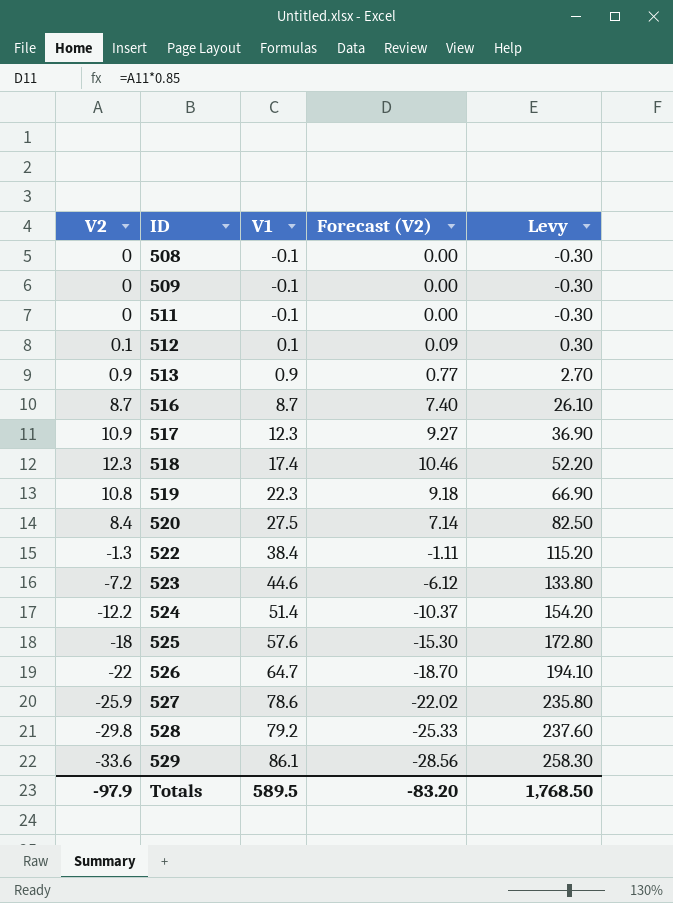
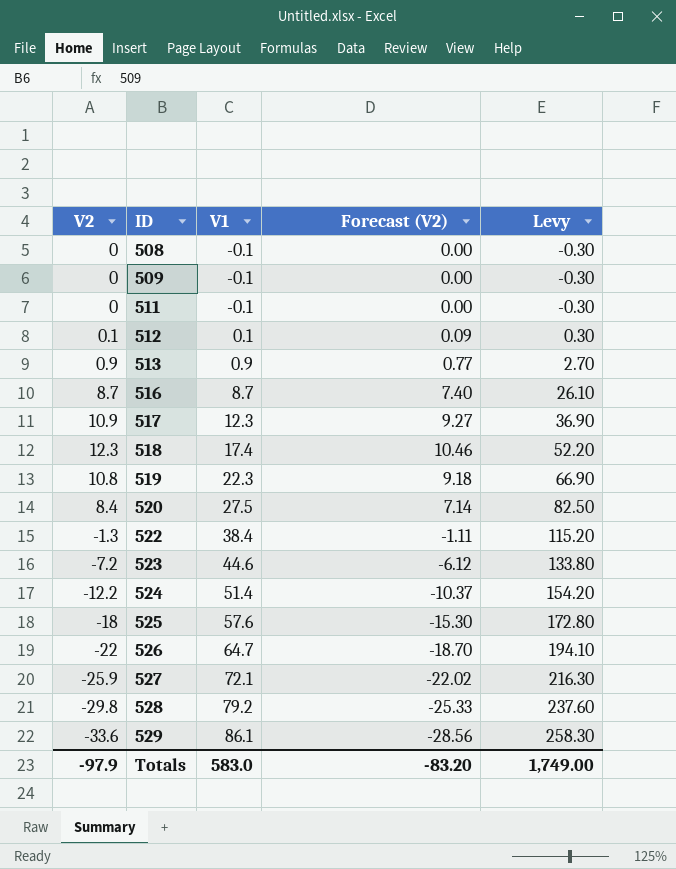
527 | V1: 78.6 -> 72.1
527 | Levy: 235.80 -> 216.30
Totals | V1: 589.5 -> 583.0
Totals | Levy: 1,768.50 -> 1,749.00

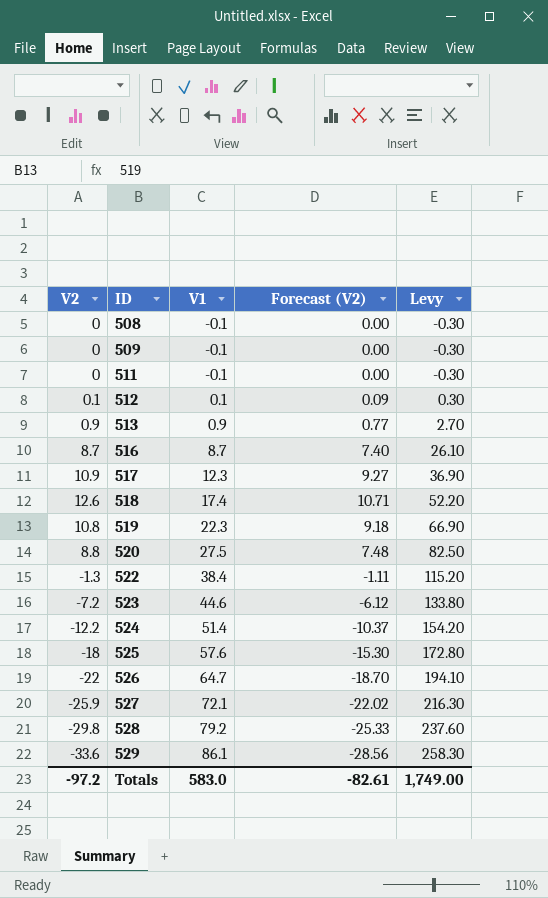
518 | V2: 12.3 -> 12.6
518 | Forecast (V2): 10.46 -> 10.71
520 | V2: 8.4 -> 8.8
520 | Forecast (V2): 7.14 -> 7.48
Totals | V2: -97.9 -> -97.2
Totals | Forecast (V2): -83.20 -> -82.61

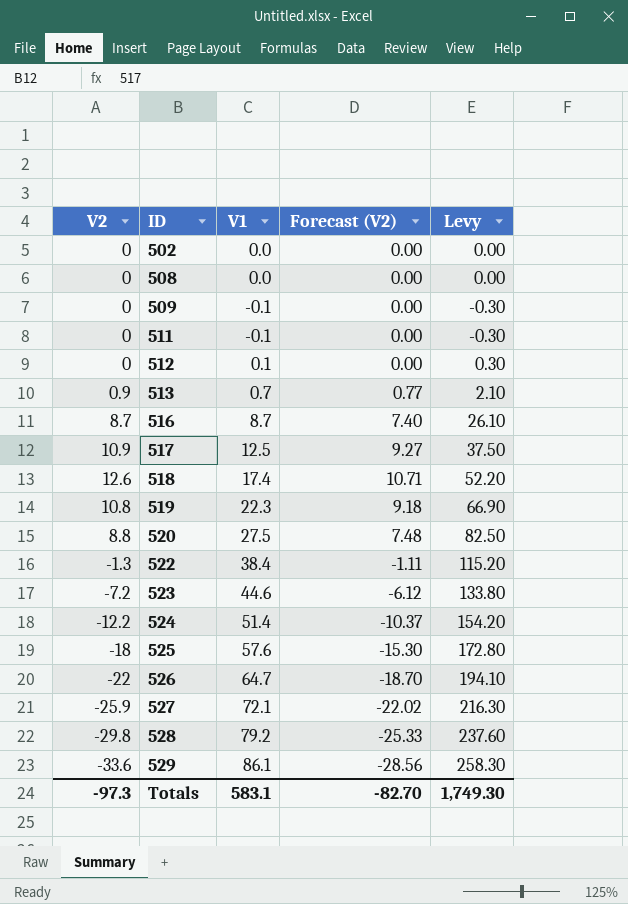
row 502: none -> 0 | 0.0 | 0.00 | 0.00
508 | V1: -0.1 -> 0.0
508 | Levy: -0.30 -> 0.00
512 | V2: 0.1 -> 0
512 | Forecast (V2): 0.09 -> 0.00
513 | V1: 0.9 -> 0.7
513 | Levy: 2.70 -> 2.10
517 | V1: 12.3 -> 12.5
517 | Levy: 36.90 -> 37.50
Totals | V2: -97.2 -> -97.3
Totals | V1: 583.0 -> 583.1
Totals | Forecast (V2): -82.61 -> -82.70
Totals | Levy: 1,749.00 -> 1,749.30

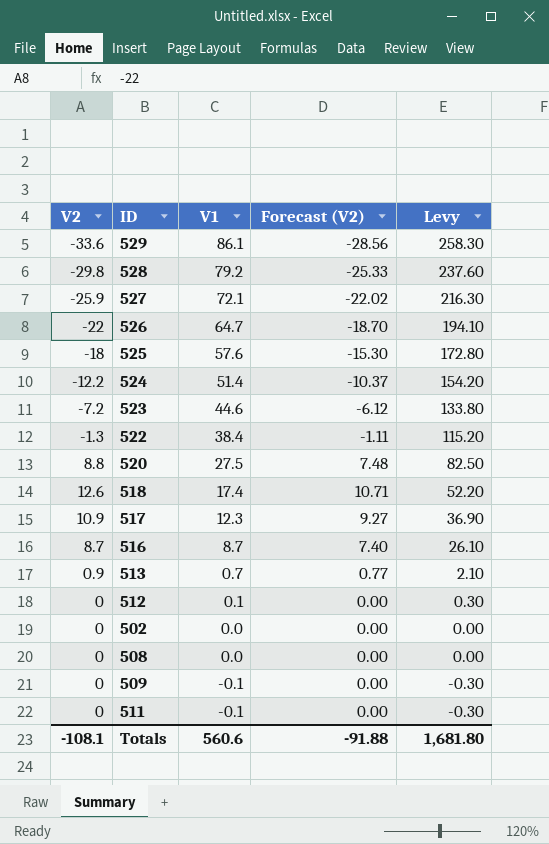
row order: ID ascending -> V1 descending
row 519: 10.8 | 22.3 | 9.18 | 66.90 -> none
517 | V1: 12.5 -> 12.3
517 | Levy: 37.50 -> 36.90
Totals | V2: -97.3 -> -108.1
Totals | V1: 583.1 -> 560.6
Totals | Forecast (V2): -82.70 -> -91.88
Totals | Levy: 1,749.30 -> 1,681.80

